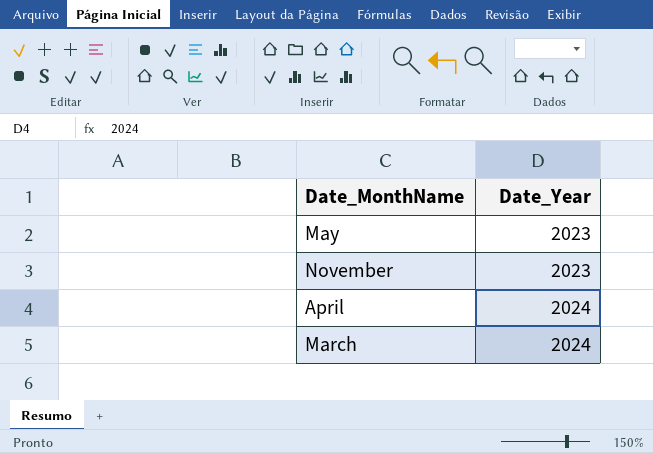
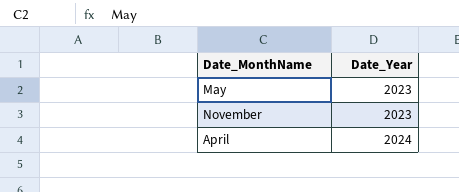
row March: 2024 -> none

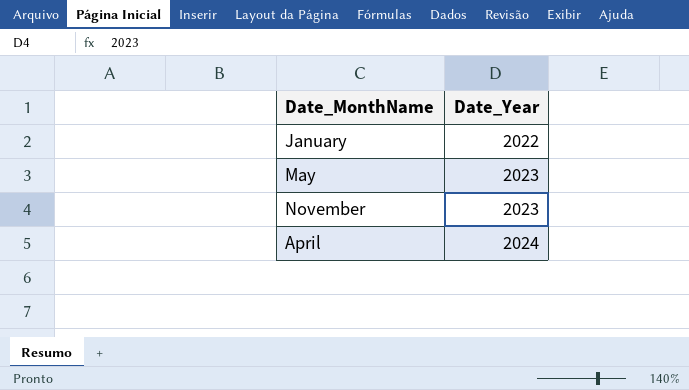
row January: none -> 2022

